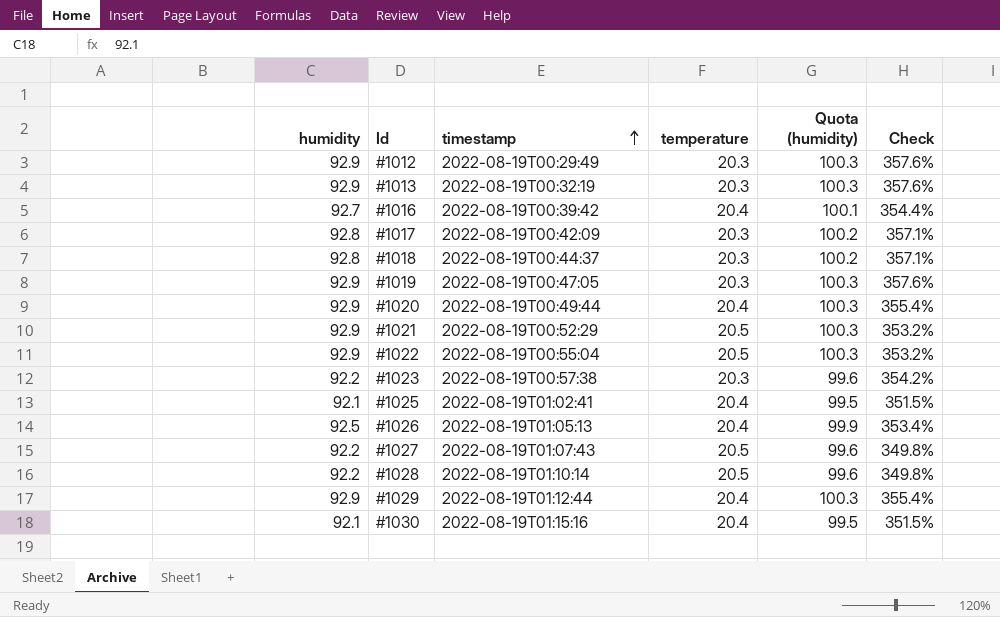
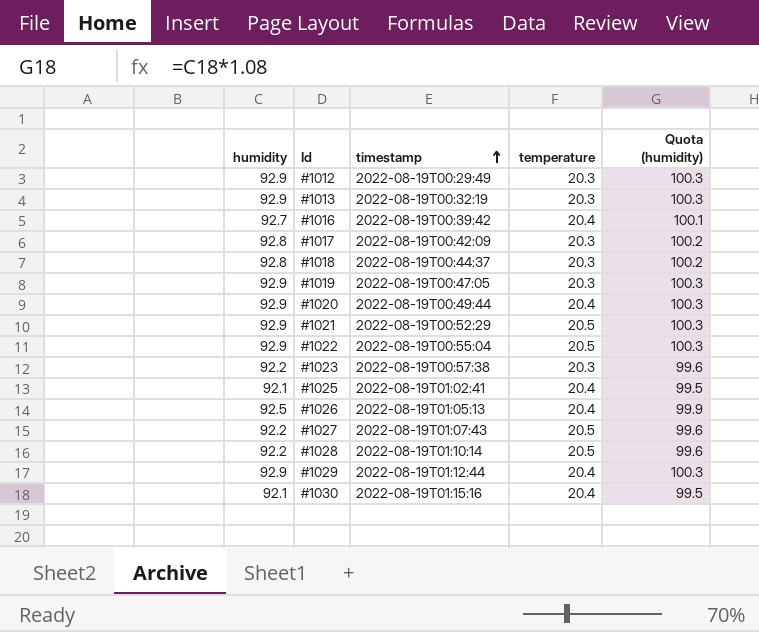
column Check | formula: ([humidity] - [temperature]) / [temperature] -> none

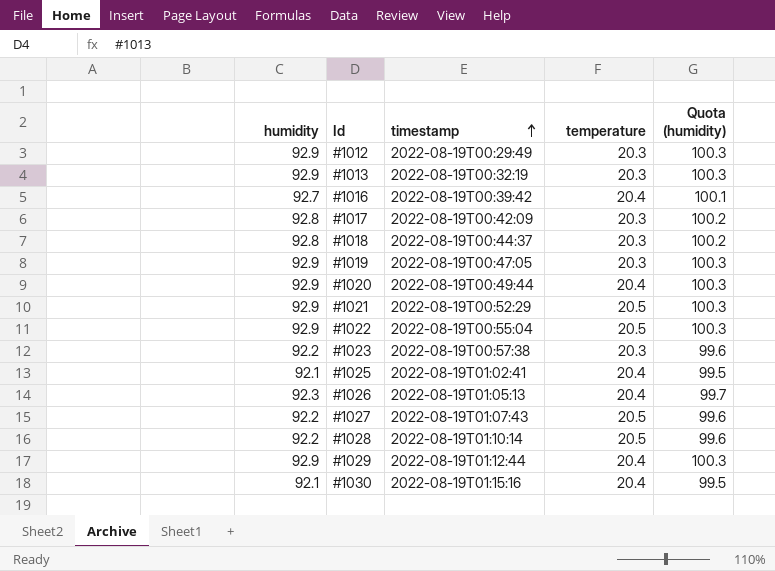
#1026 | humidity: 92.5 -> 92.3
#1026 | Quota (humidity): 99.9 -> 99.7

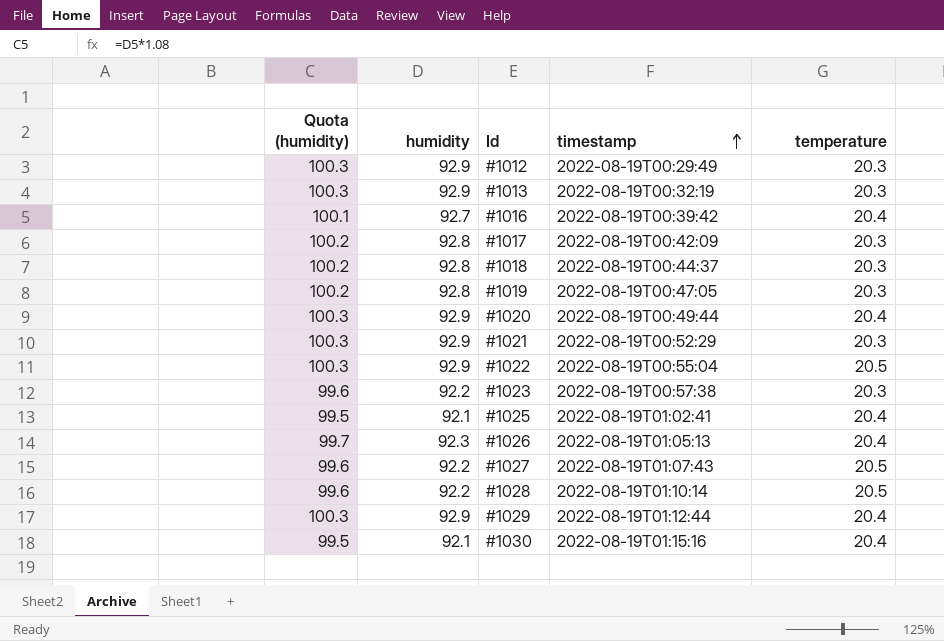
column Quota (humidity) | position: 5 -> 1
#1019 | Quota (humidity): 100.3 -> 100.2
#1019 | humidity: 92.9 -> 92.8
#1021 | temperature: 20.5 -> 20.3

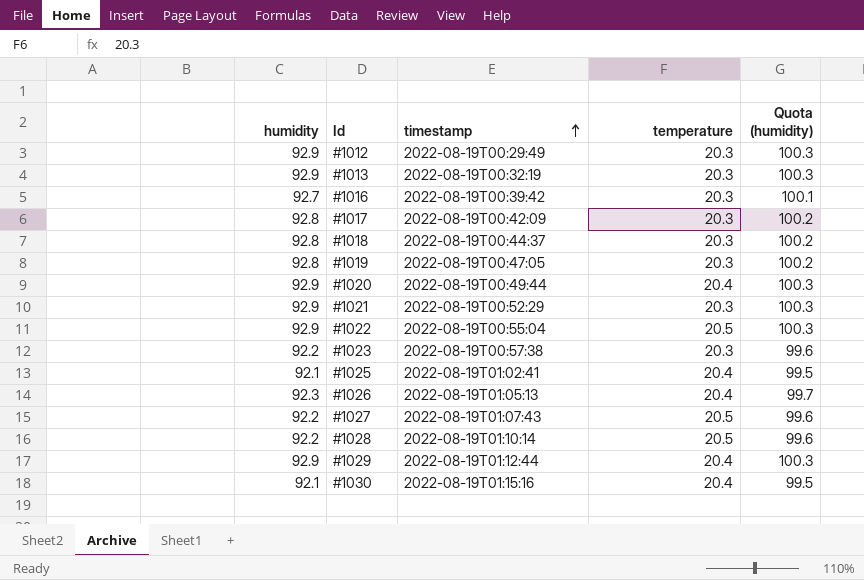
column Quota (humidity) | position: 1 -> 5
#1016 | temperature: 20.4 -> 20.3

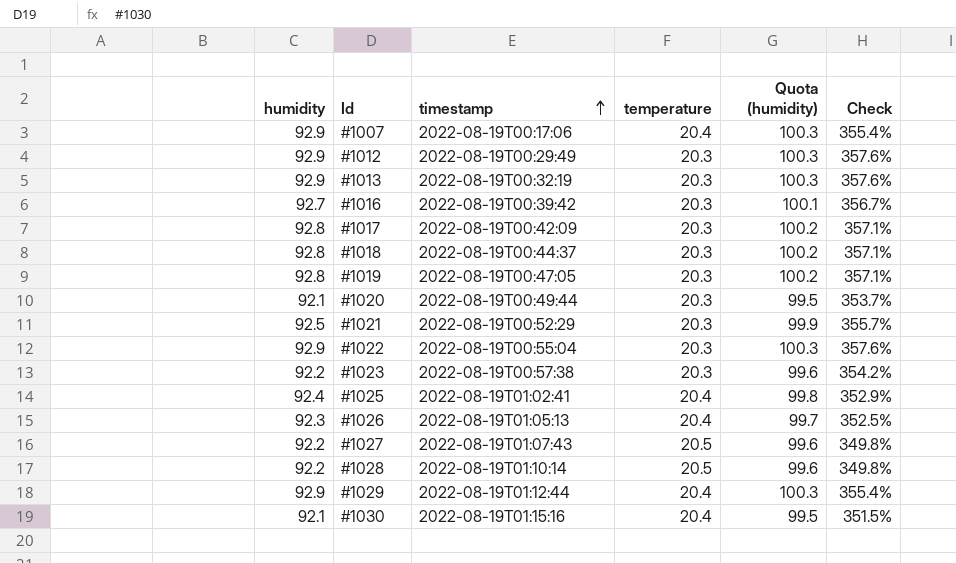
column Check | formula: none -> ([humidity] - [temperature]) / [temperature]
row #1007: none -> 92.9 | 2022-08-19T00:17:06 | 20.4 | 100.3 | 355.4%
#1020 | humidity: 92.9 -> 92.1
#1020 | temperature: 20.4 -> 20.3
#1020 | Quota (humidity): 100.3 -> 99.5
#1021 | humidity: 92.9 -> 92.5
#1021 | Quota (humidity): 100.3 -> 99.9
#1022 | temperature: 20.5 -> 20.3
#1025 | humidity: 92.1 -> 92.4
#1025 | Quota (humidity): 99.5 -> 99.8

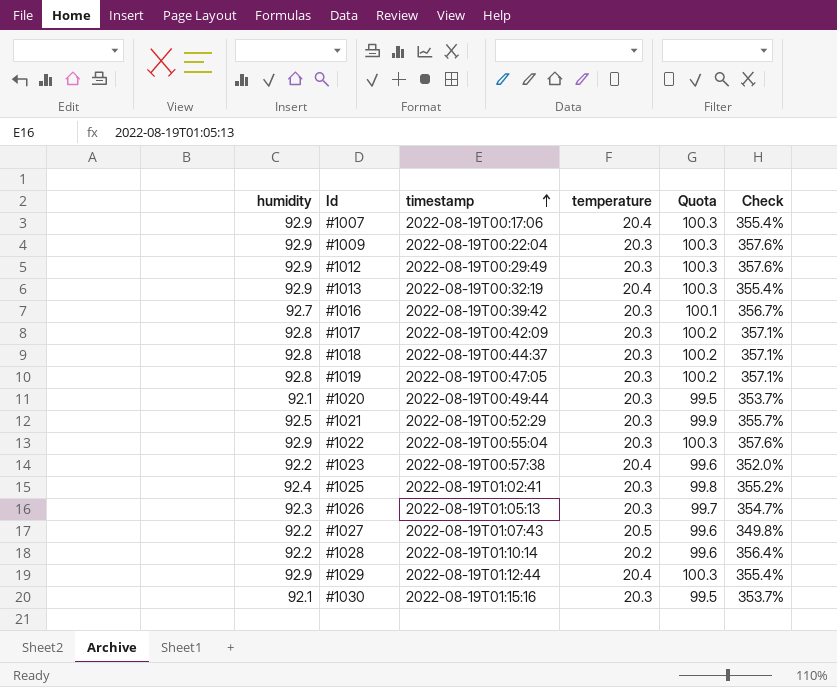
column name: Quota (humidity) -> Quota
row #1009: none -> 92.9 | 2022-08-19T00:22:04 | 20.3 | 100.3 | 357.6%
#1013 | temperature: 20.3 -> 20.4
#1013 | Check: 357.6% -> 355.4%
#1023 | temperature: 20.3 -> 20.4
#1023 | Check: 354.2% -> 352.0%
#1025 | temperature: 20.4 -> 20.3
#1025 | Check: 352.9% -> 355.2%
#1026 | temperature: 20.4 -> 20.3
#1026 | Check: 352.5% -> 354.7%
#1028 | temperature: 20.5 -> 20.2
#1028 | Check: 349.8% -> 356.4%
#1030 | temperature: 20.4 -> 20.3
#1030 | Check: 351.5% -> 353.7%

